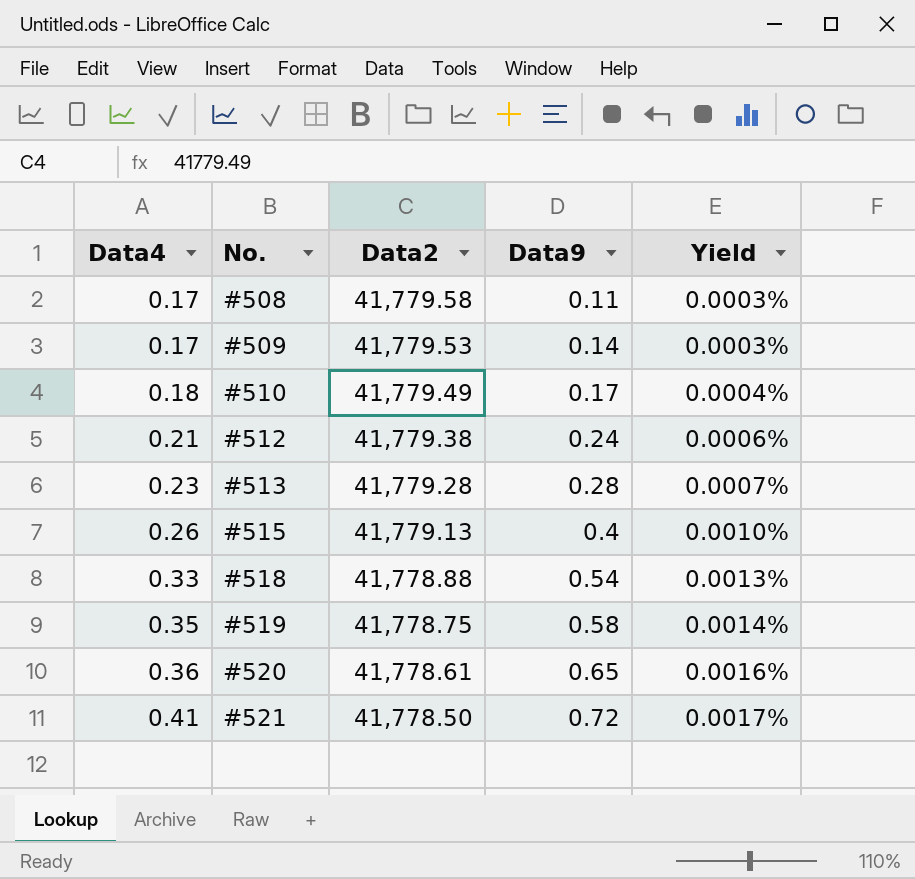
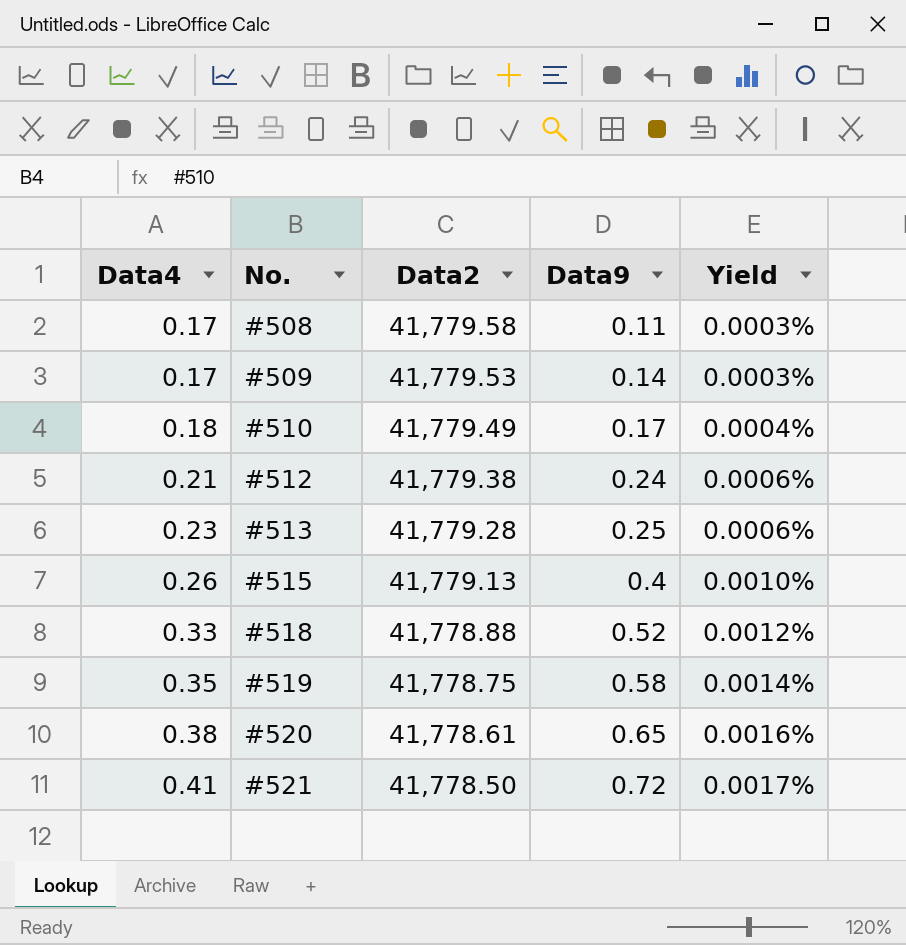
#513 | Data9: 0.28 -> 0.25
#513 | Yield: 0.0007% -> 0.0006%
#518 | Data9: 0.54 -> 0.52
#518 | Yield: 0.0013% -> 0.0012%
#520 | Data4: 0.36 -> 0.38

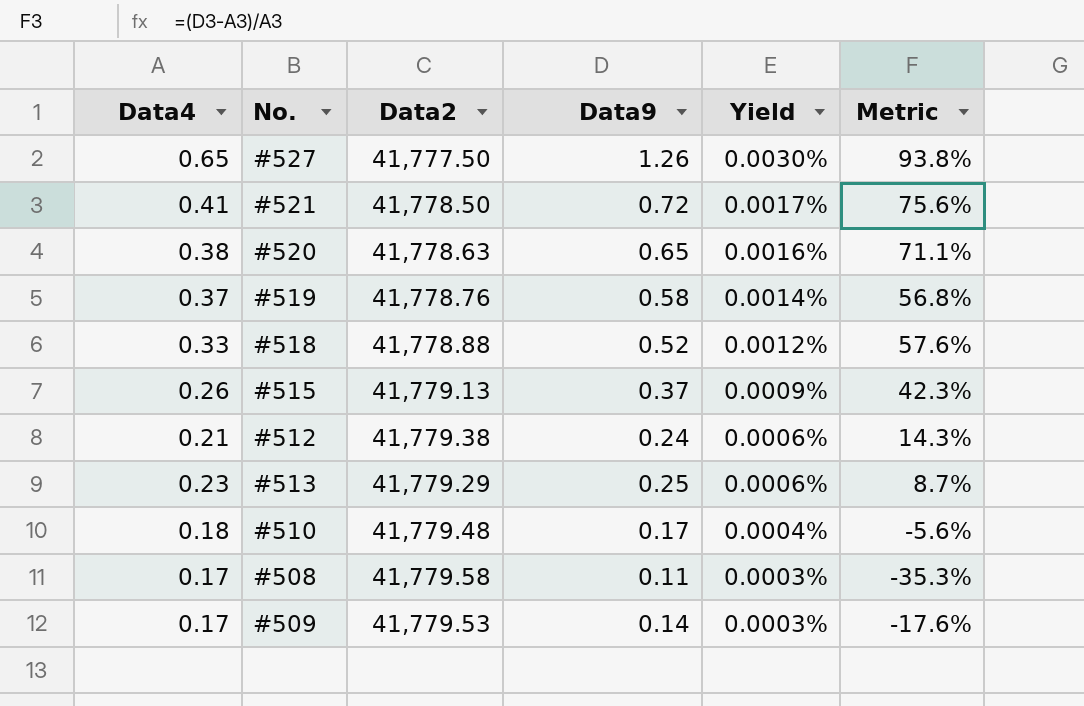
row order: Data4 ascending -> Yield descending
column Metric | formula: none -> ([Data9] - [Data4]) / [Data4]
row #527: none -> 0.65 | 41,777.50 | 1.26 | 0.0030% | 93.8%
#520 | Data2: 41,778.61 -> 41,778.63
#519 | Data4: 0.35 -> 0.37
#519 | Data2: 41,778.75 -> 41,778.76
#515 | Data9: 0.4 -> 0.37
#515 | Yield: 0.0010% -> 0.0009%
#513 | Data2: 41,779.28 -> 41,779.29
#510 | Data2: 41,779.49 -> 41,779.48

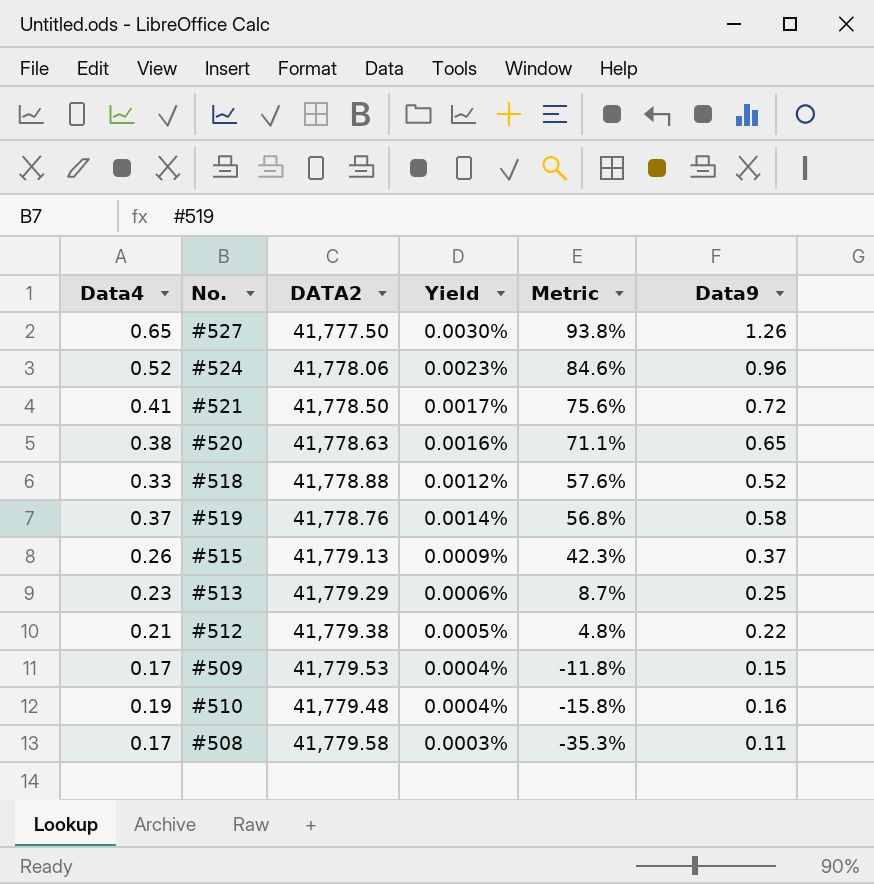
row order: Yield descending -> Metric descending
column name: Data2 -> DATA2
column Data9 | position: 4 -> 6
row #524: none -> 0.52 | 41,778.06 | 0.0023% | 84.6% | 0.96
#512 | Yield: 0.0006% -> 0.0005%
#512 | Metric: 14.3% -> 4.8%
#512 | Data9: 0.24 -> 0.22
#509 | Yield: 0.0003% -> 0.0004%
#509 | Metric: -17.6% -> -11.8%
#509 | Data9: 0.14 -> 0.15
#510 | Data4: 0.18 -> 0.19
#510 | Metric: -5.6% -> -15.8%
#510 | Data9: 0.17 -> 0.16

